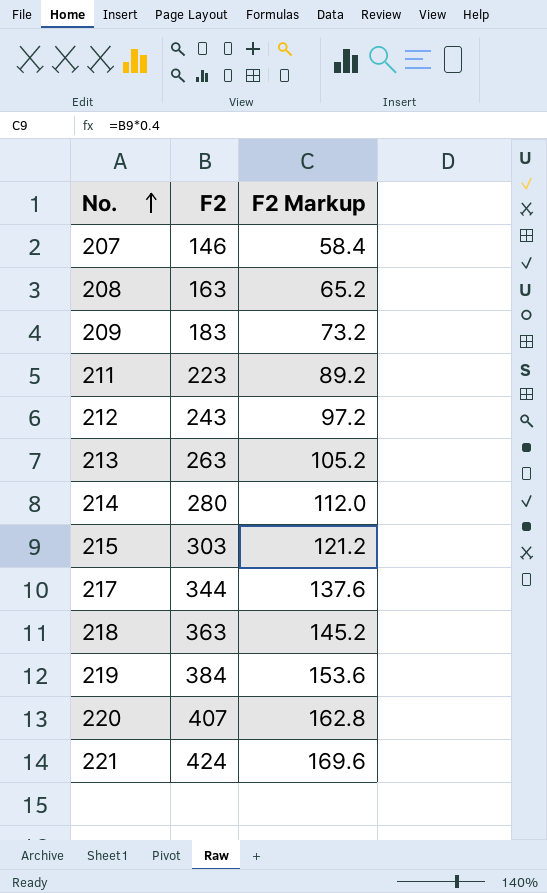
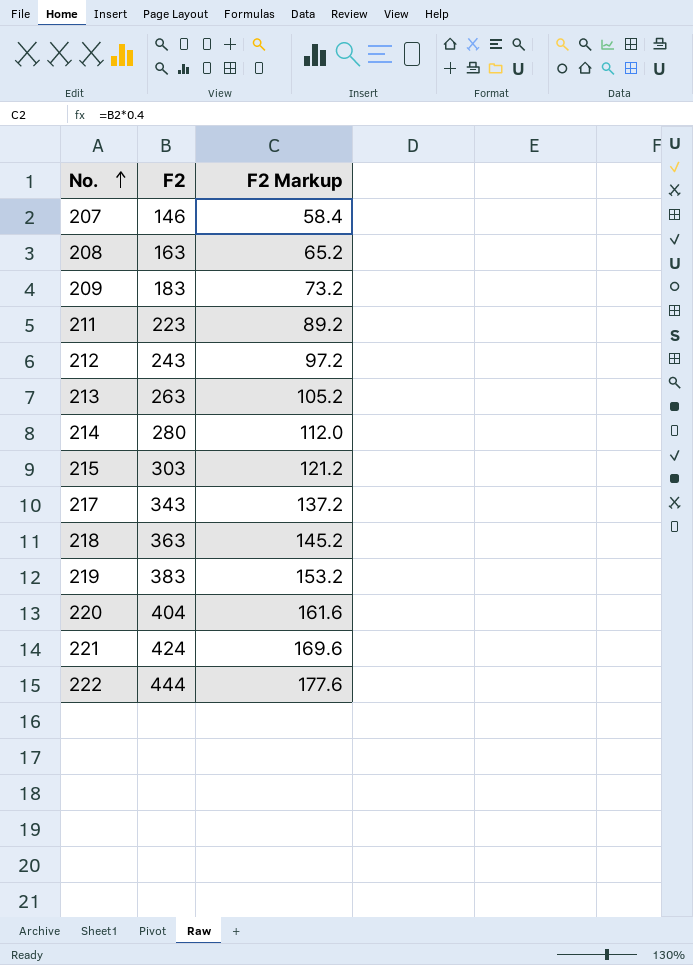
217 | F2: 344 -> 343
217 | F2 Markup: 137.6 -> 137.2
219 | F2: 384 -> 383
219 | F2 Markup: 153.6 -> 153.2
220 | F2: 407 -> 404
220 | F2 Markup: 162.8 -> 161.6
row 222: none -> 444 | 177.6

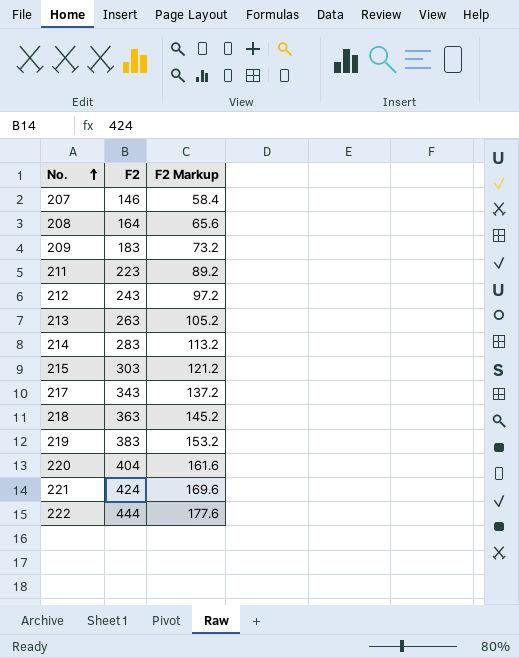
208 | F2: 163 -> 164
208 | F2 Markup: 65.2 -> 65.6
214 | F2: 280 -> 283
214 | F2 Markup: 112.0 -> 113.2

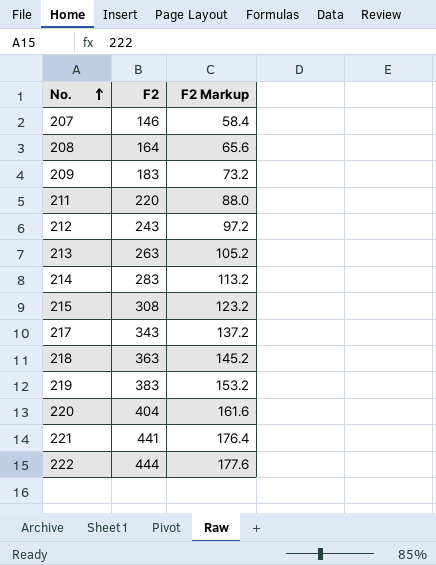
211 | F2: 223 -> 220
211 | F2 Markup: 89.2 -> 88.0
215 | F2: 303 -> 308
215 | F2 Markup: 121.2 -> 123.2
221 | F2: 424 -> 441
221 | F2 Markup: 169.6 -> 176.4

